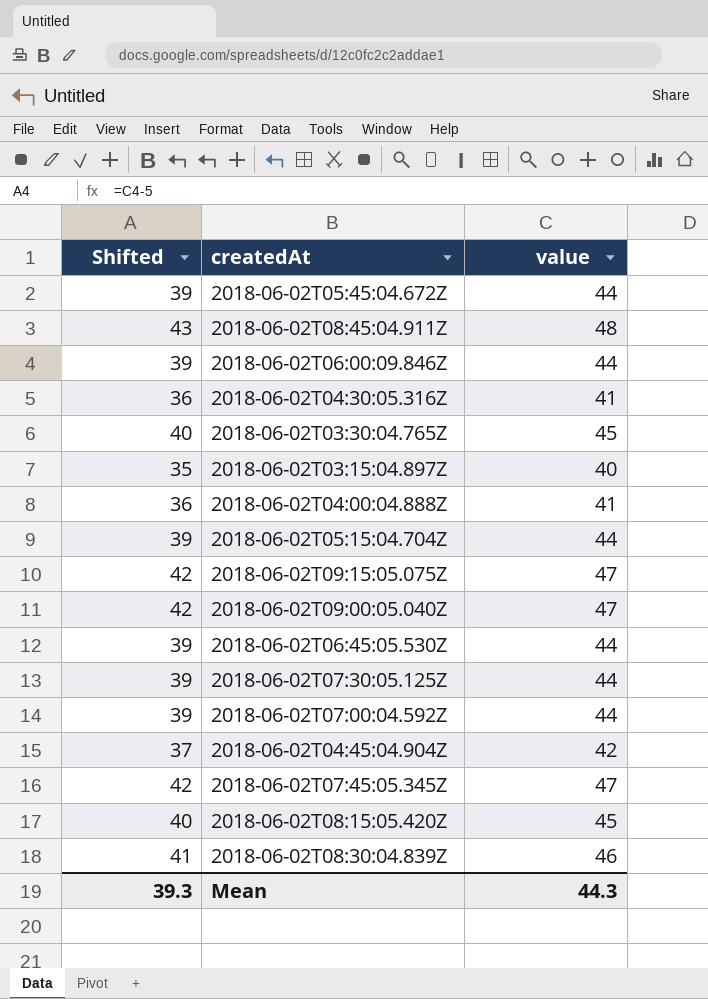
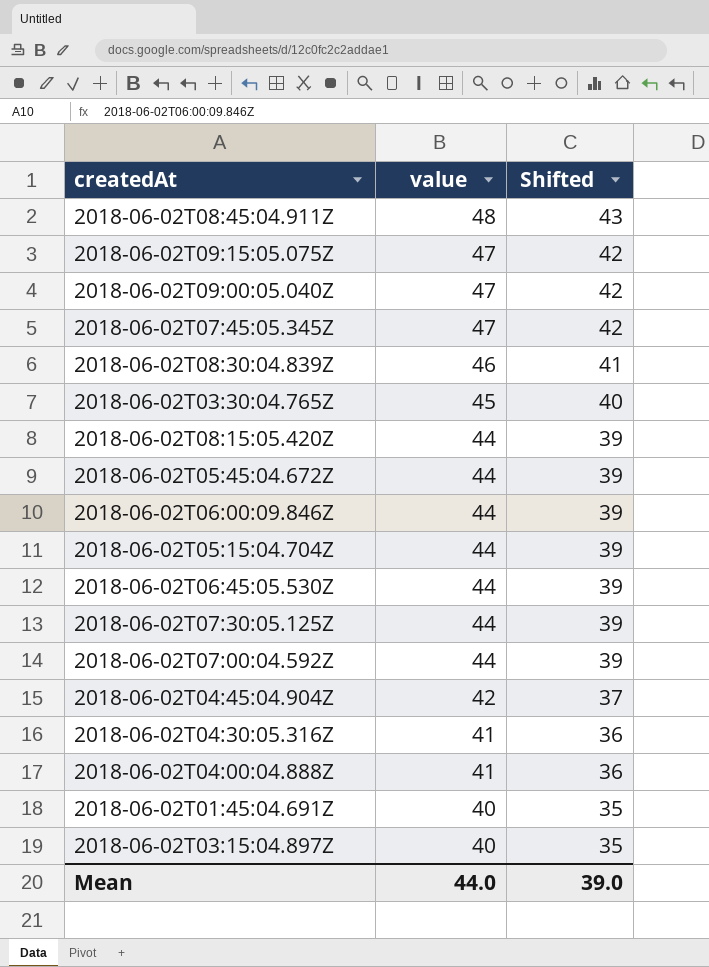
row order: none -> value descending
column Shifted | position: 1 -> 3
2018-06-02T08:15:05.420Z | value: 45 -> 44
2018-06-02T08:15:05.420Z | Shifted: 40 -> 39
row 2018-06-02T01:45:04.691Z: none -> 40 | 35
Mean | value: 44.3 -> 44.0
Mean | Shifted: 39.3 -> 39.0

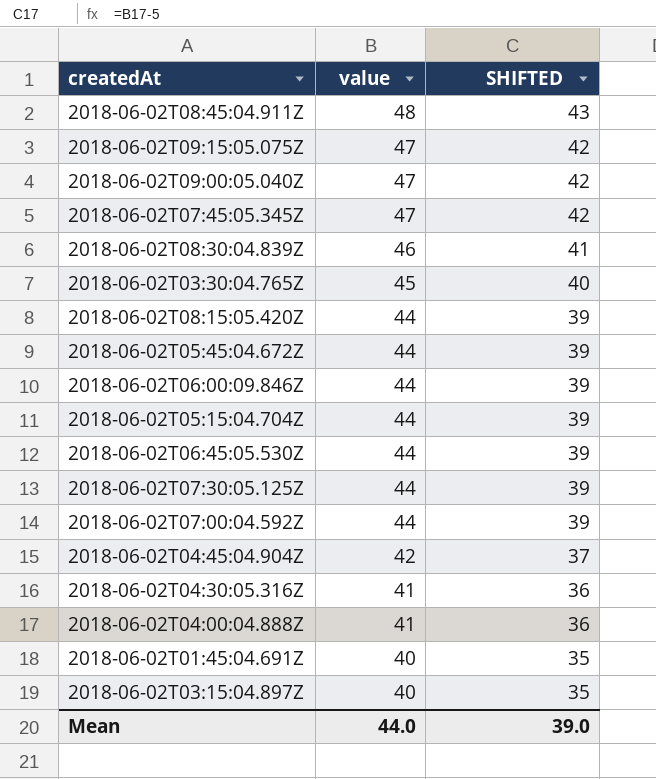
column name: Shifted -> SHIFTED

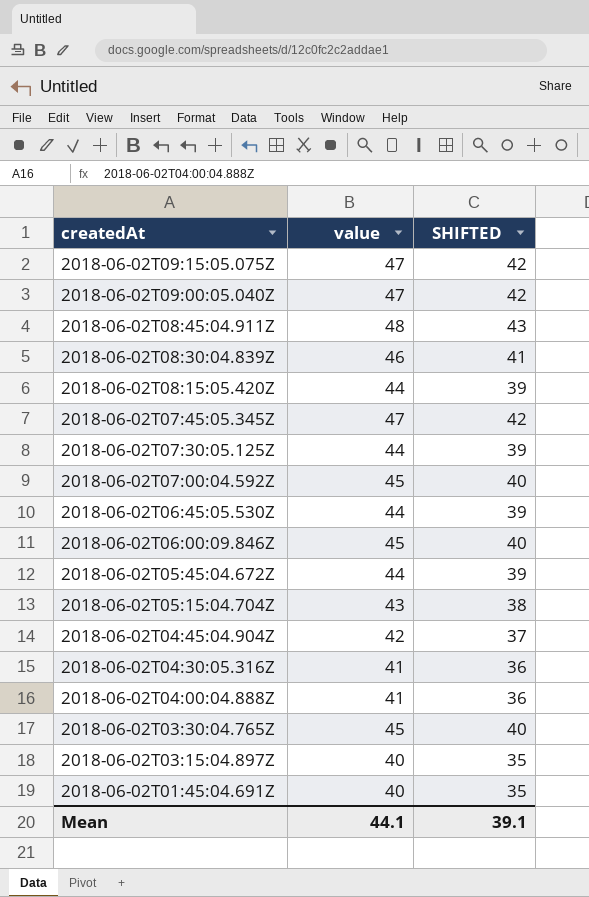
row order: value descending -> createdAt descending
2018-06-02T07:00:04.592Z | value: 44 -> 45
2018-06-02T07:00:04.592Z | SHIFTED: 39 -> 40
2018-06-02T06:00:09.846Z | value: 44 -> 45
2018-06-02T06:00:09.846Z | SHIFTED: 39 -> 40
2018-06-02T05:15:04.704Z | value: 44 -> 43
2018-06-02T05:15:04.704Z | SHIFTED: 39 -> 38
Mean | value: 44.0 -> 44.1
Mean | SHIFTED: 39.0 -> 39.1

